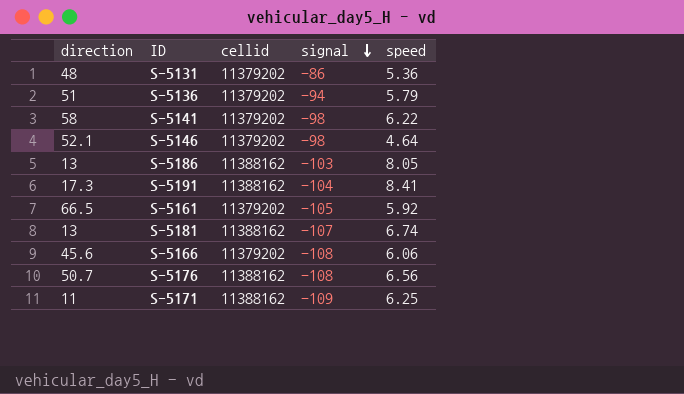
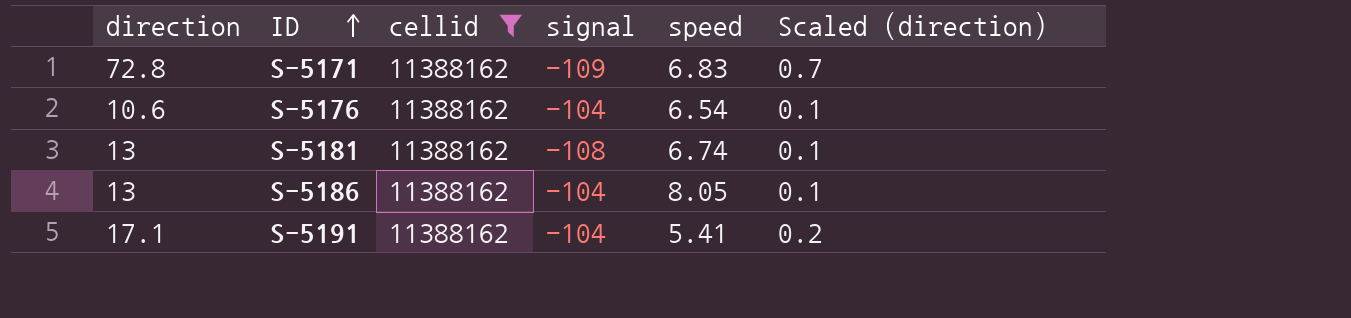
filter: none -> cellid = 11388162
row order: signal descending -> ID ascending
column Scaled (direction) | formula: none -> [direction] * 0.01
S-5171 | direction: 11 -> 72.8
S-5171 | speed: 6.25 -> 6.83
S-5176 | direction: 50.7 -> 10.6
S-5176 | signal: -108 -> -104
S-5176 | speed: 6.56 -> 6.54
S-5181 | signal: -107 -> -108
S-5186 | signal: -103 -> -104
S-5191 | direction: 17.3 -> 17.1
S-5191 | speed: 8.41 -> 5.41

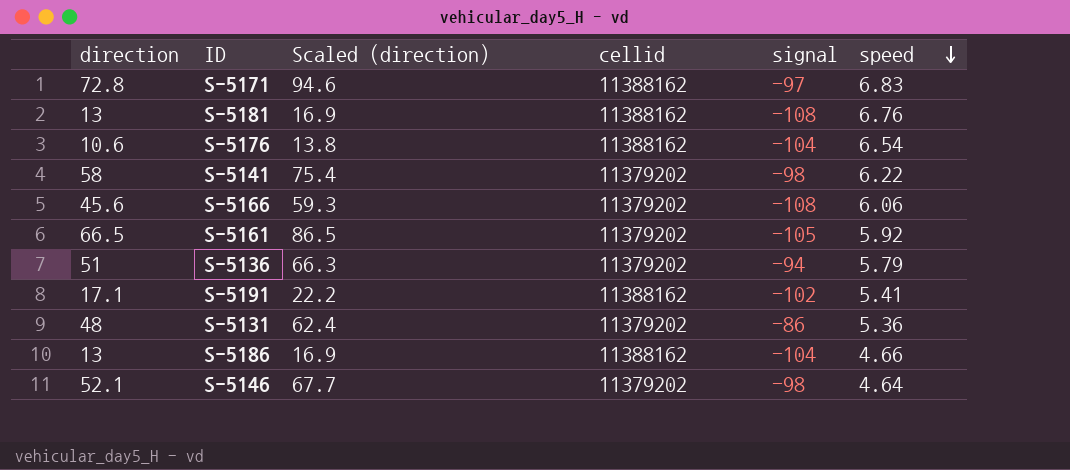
filter: cellid = 11388162 -> none
row order: ID ascending -> speed descending
column Scaled (direction) | formula: [direction] * 0.01 -> [direction] * 1.3
column Scaled (direction) | position: 6 -> 3
S-5171 | signal: -109 -> -97
S-5181 | speed: 6.74 -> 6.76
S-5191 | signal: -104 -> -102
S-5186 | speed: 8.05 -> 4.66

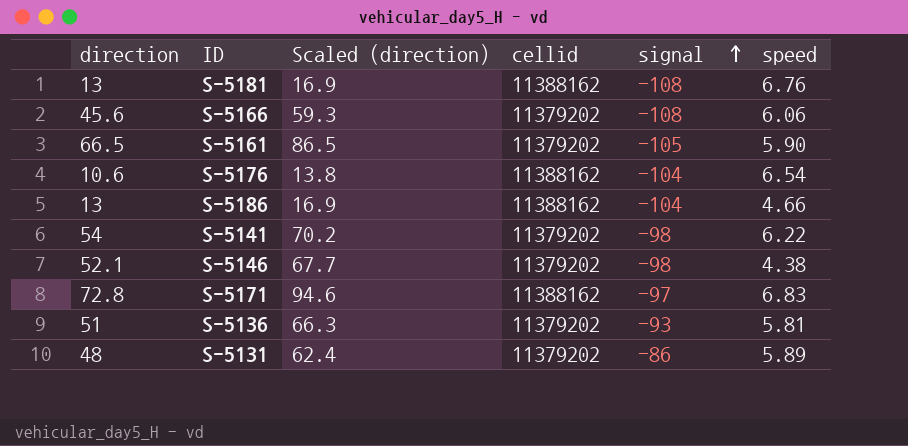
row order: speed descending -> signal ascending
row S-5191: 17.1 | 22.2 | 11388162 | -102 | 5.41 -> none
S-5161 | speed: 5.92 -> 5.90
S-5141 | direction: 58 -> 54
S-5141 | Scaled (direction): 75.4 -> 70.2
S-5146 | speed: 4.64 -> 4.38
S-5136 | signal: -94 -> -93
S-5136 | speed: 5.79 -> 5.81
S-5131 | speed: 5.36 -> 5.89

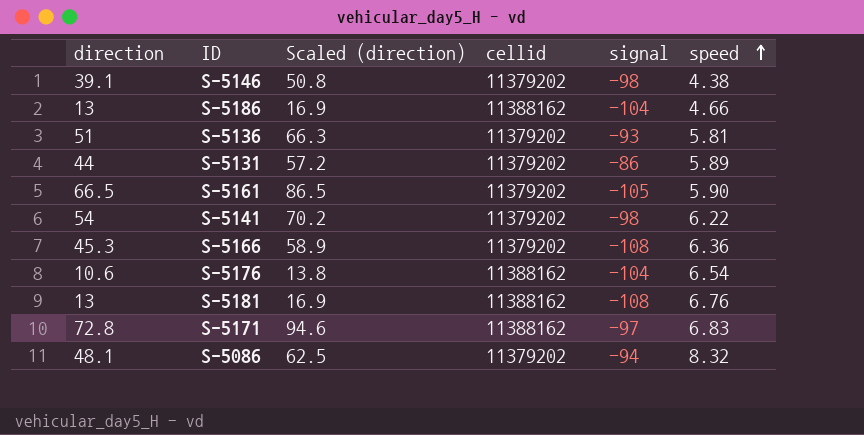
row order: signal ascending -> speed ascending
S-5146 | direction: 52.1 -> 39.1
S-5146 | Scaled (direction): 67.7 -> 50.8
S-5131 | direction: 48 -> 44
S-5131 | Scaled (direction): 62.4 -> 57.2
S-5166 | direction: 45.6 -> 45.3
S-5166 | Scaled (direction): 59.3 -> 58.9
S-5166 | speed: 6.06 -> 6.36
row S-5086: none -> 48.1 | 62.5 | 11379202 | -94 | 8.32

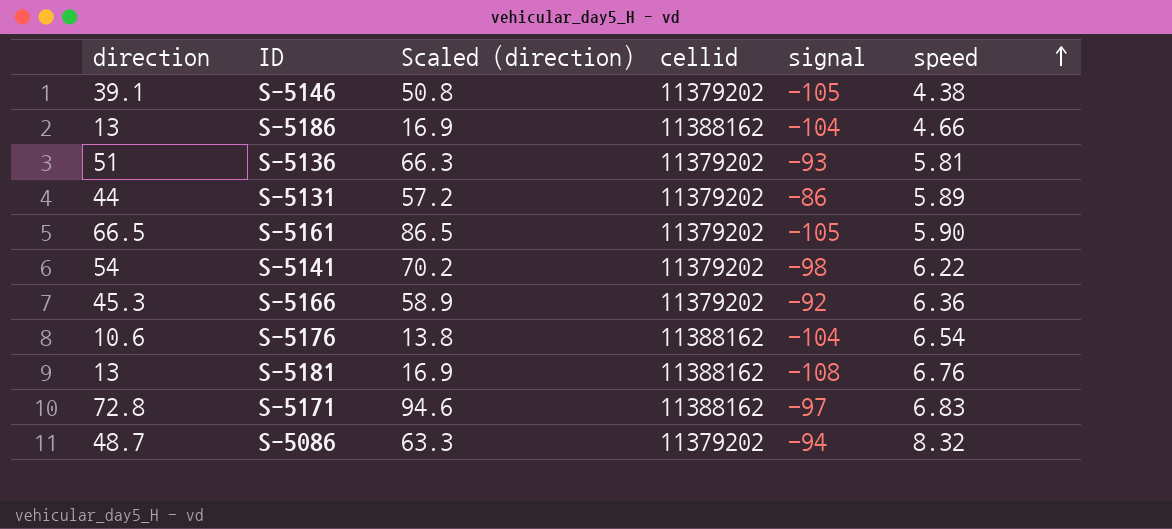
S-5146 | signal: -98 -> -105
S-5166 | signal: -108 -> -92
S-5086 | direction: 48.1 -> 48.7
S-5086 | Scaled (direction): 62.5 -> 63.3

